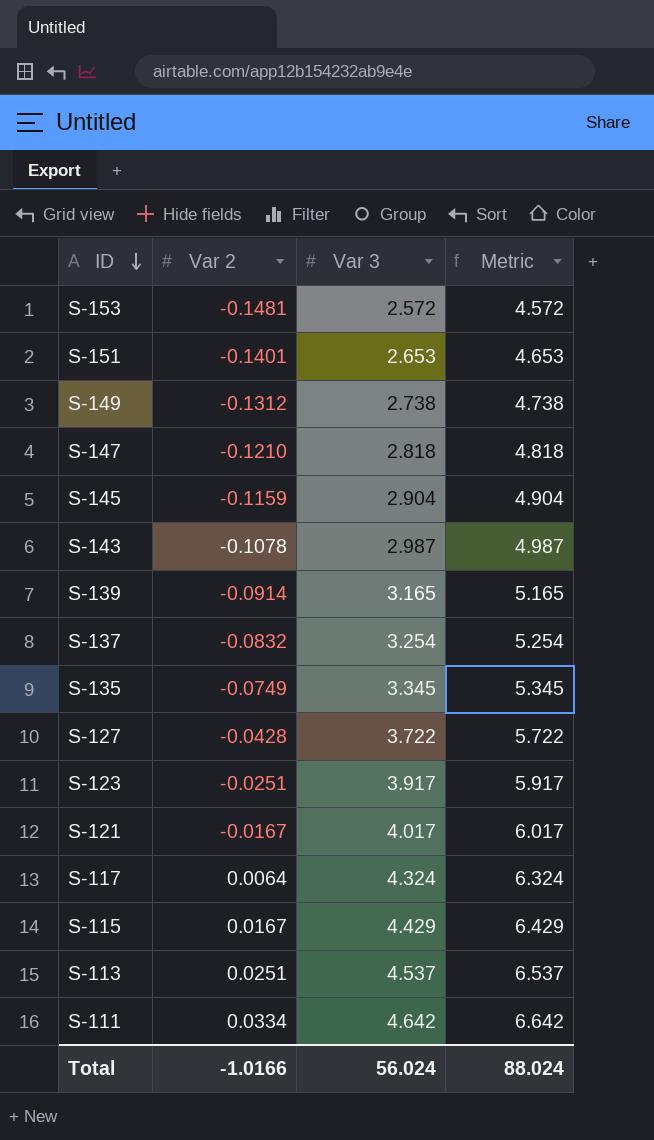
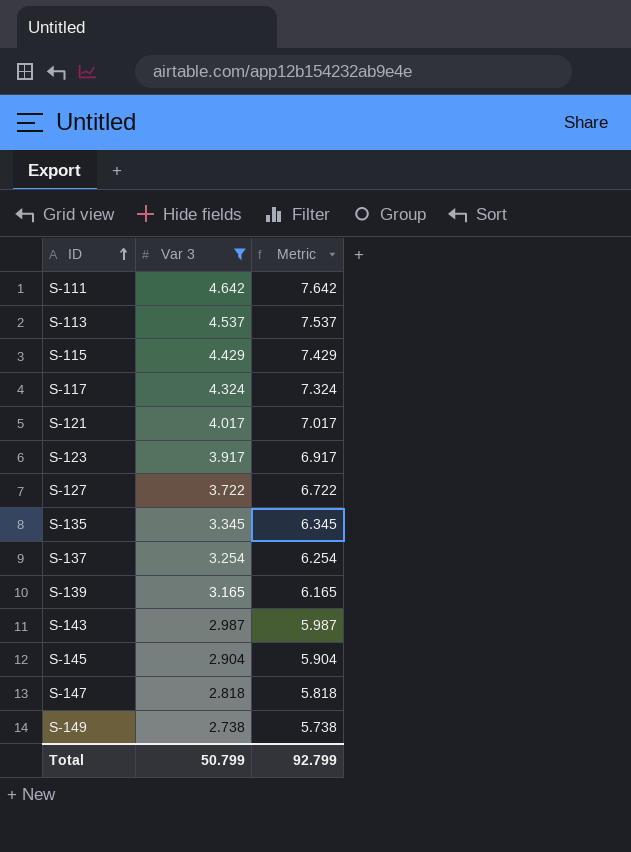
filter: none -> Var 3 >= 2.738
row order: ID descending -> ID ascending
column Var 2 | position: 2 -> none
column Metric | formula: [Var 3] + 2 -> [Var 3] + 3
Total | Var 3: 56.024 -> 50.799
Total | Metric: 88.024 -> 92.799

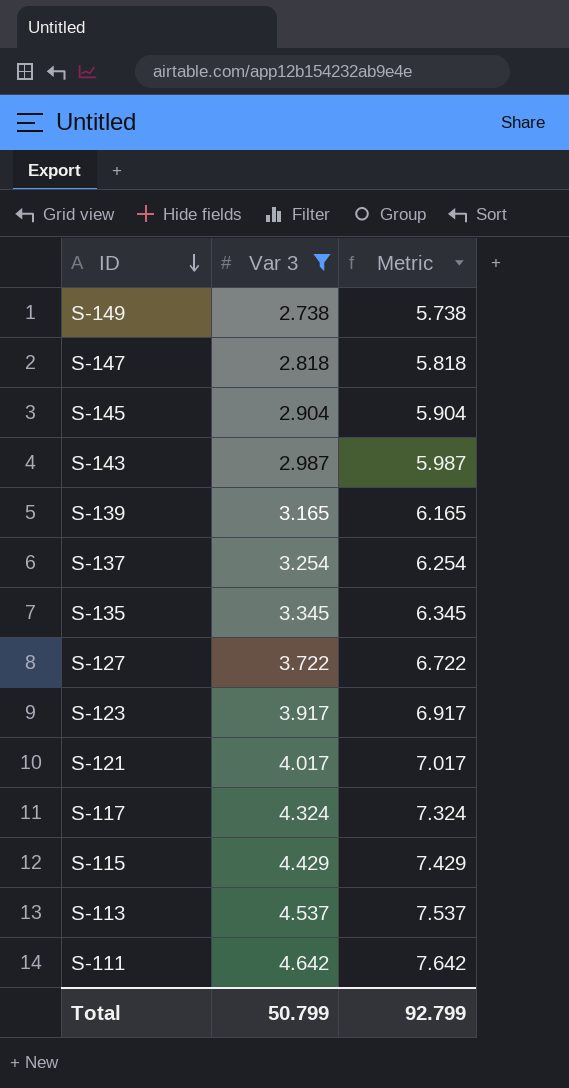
row order: ID ascending -> ID descending

